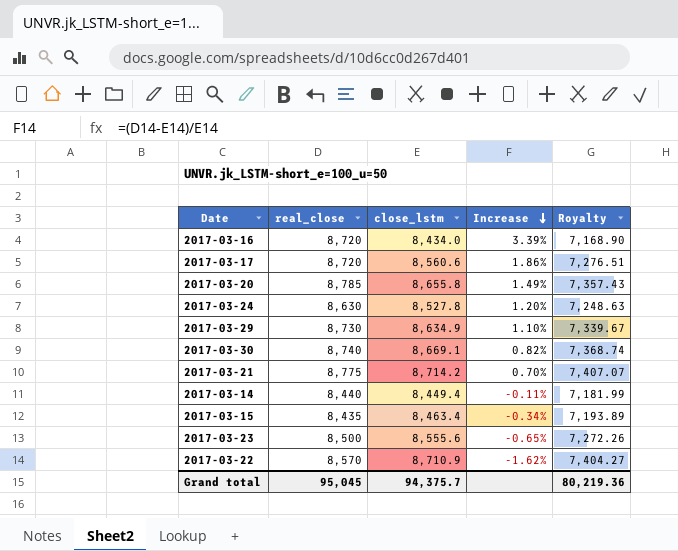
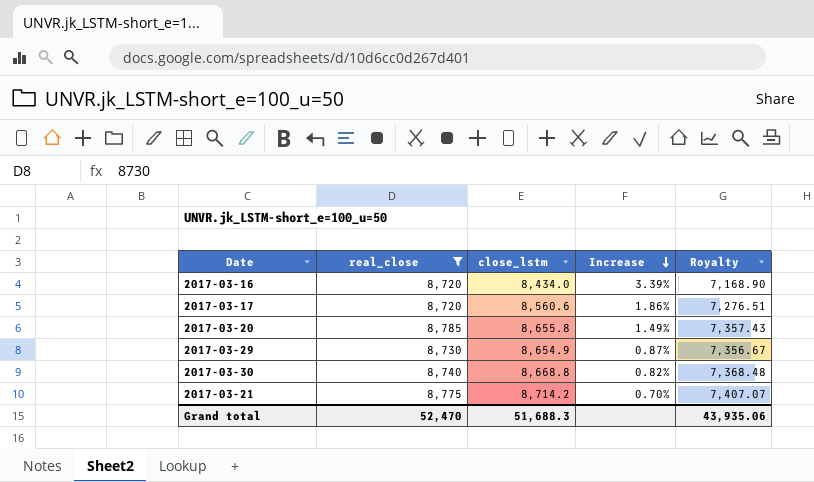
filter: none -> real_close >= 8,720
2017-03-29 | close_lstm: 8,634.9 -> 8,654.9
2017-03-29 | Increase: 1.10% -> 0.87%
2017-03-29 | Royalty: 7,339.67 -> 7,356.67
2017-03-30 | close_lstm: 8,669.1 -> 8,668.8
2017-03-30 | Royalty: 7,368.74 -> 7,368.48
Grand total | real_close: 95,045 -> 52,470
Grand total | close_lstm: 94,375.7 -> 51,688.3
Grand total | Royalty: 80,219.36 -> 43,935.06

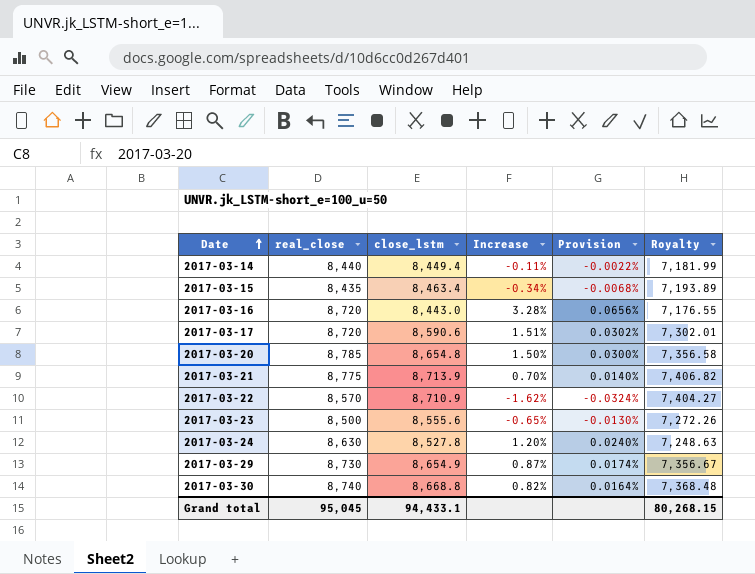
filter: real_close >= 8,720 -> none
row order: Increase descending -> Date ascending
column Provision | formula: none -> [Increase] * 0.02
2017-03-16 | close_lstm: 8,434.0 -> 8,443.0
2017-03-16 | Increase: 3.39% -> 3.28%
2017-03-16 | Royalty: 7,168.90 -> 7,176.55
2017-03-17 | close_lstm: 8,560.6 -> 8,590.6
2017-03-17 | Increase: 1.86% -> 1.51%
2017-03-17 | Royalty: 7,276.51 -> 7,302.01
2017-03-20 | close_lstm: 8,655.8 -> 8,654.8
2017-03-20 | Increase: 1.49% -> 1.50%
2017-03-20 | Royalty: 7,357.43 -> 7,356.58
2017-03-21 | close_lstm: 8,714.2 -> 8,713.9
2017-03-21 | Royalty: 7,407.07 -> 7,406.82
Grand total | real_close: 52,470 -> 95,045
Grand total | close_lstm: 51,688.3 -> 94,433.1
Grand total | Royalty: 43,935.06 -> 80,268.15

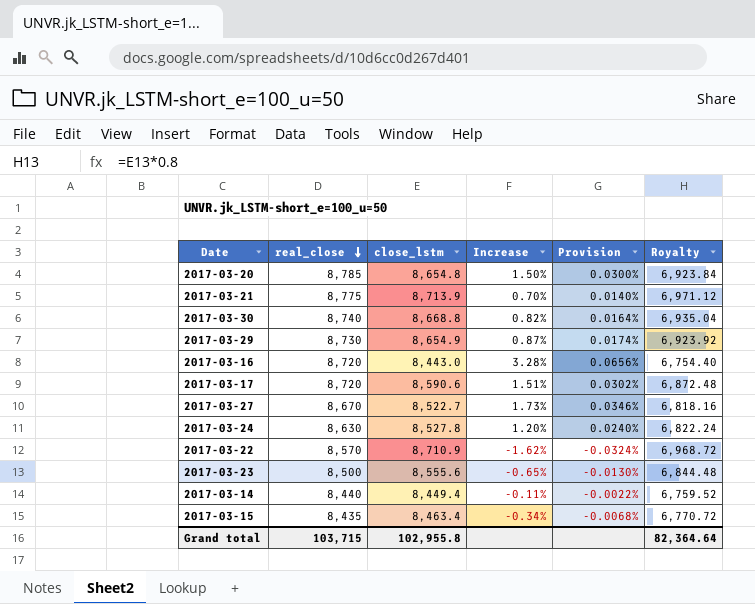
row order: Date ascending -> real_close descending
column Royalty | formula: [close_lstm] * 0.85 -> [close_lstm] * 0.8
row 2017-03-27: none -> 8,670 | 8,522.7 | 1.73% | 0.0346% | 6,818.16
Grand total | real_close: 95,045 -> 103,715
Grand total | close_lstm: 94,433.1 -> 102,955.8
Grand total | Royalty: 80,268.15 -> 82,364.64

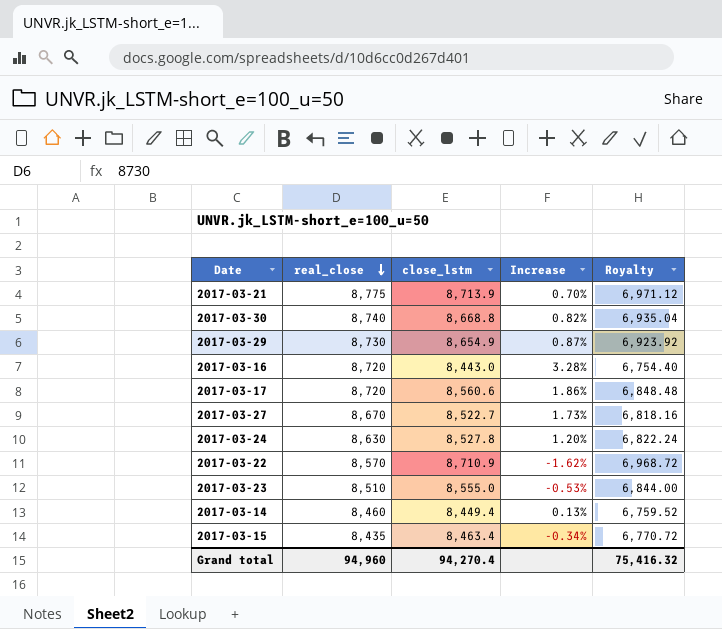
column Provision | formula: [Increase] * 0.02 -> none
row 2017-03-20: 8,785 | 8,654.8 | 1.50% | 0.0300% | 6,923.84 -> none
2017-03-17 | close_lstm: 8,590.6 -> 8,560.6
2017-03-17 | Increase: 1.51% -> 1.86%
2017-03-17 | Royalty: 6,872.48 -> 6,848.48
2017-03-23 | real_close: 8,500 -> 8,510
2017-03-23 | close_lstm: 8,555.6 -> 8,555.0
2017-03-23 | Increase: -0.65% -> -0.53%
2017-03-23 | Royalty: 6,844.48 -> 6,844.00
2017-03-14 | real_close: 8,440 -> 8,460
2017-03-14 | Increase: -0.11% -> 0.13%
Grand total | real_close: 103,715 -> 94,960
Grand total | close_lstm: 102,955.8 -> 94,270.4
Grand total | Royalty: 82,364.64 -> 75,416.32

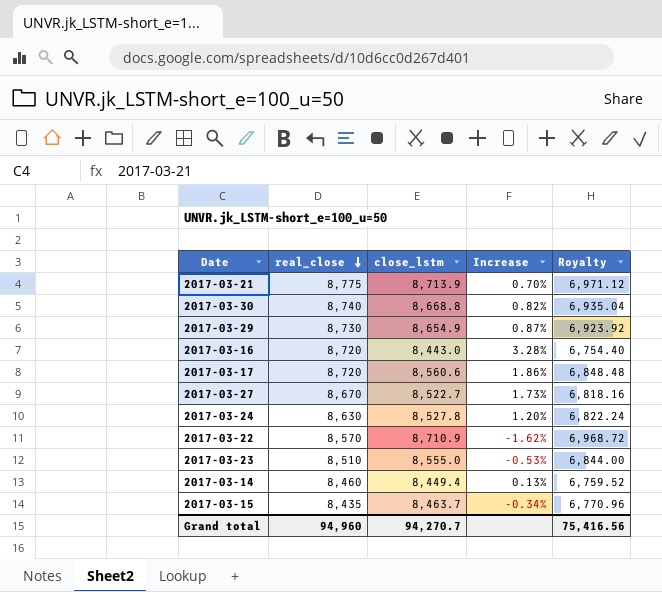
2017-03-15 | close_lstm: 8,463.4 -> 8,463.7
2017-03-15 | Royalty: 6,770.72 -> 6,770.96
Grand total | close_lstm: 94,270.4 -> 94,270.7
Grand total | Royalty: 75,416.32 -> 75,416.56

